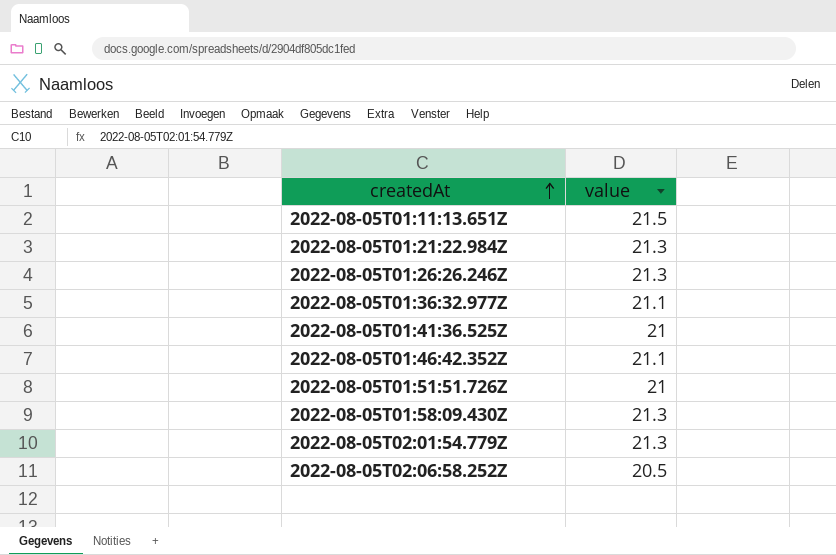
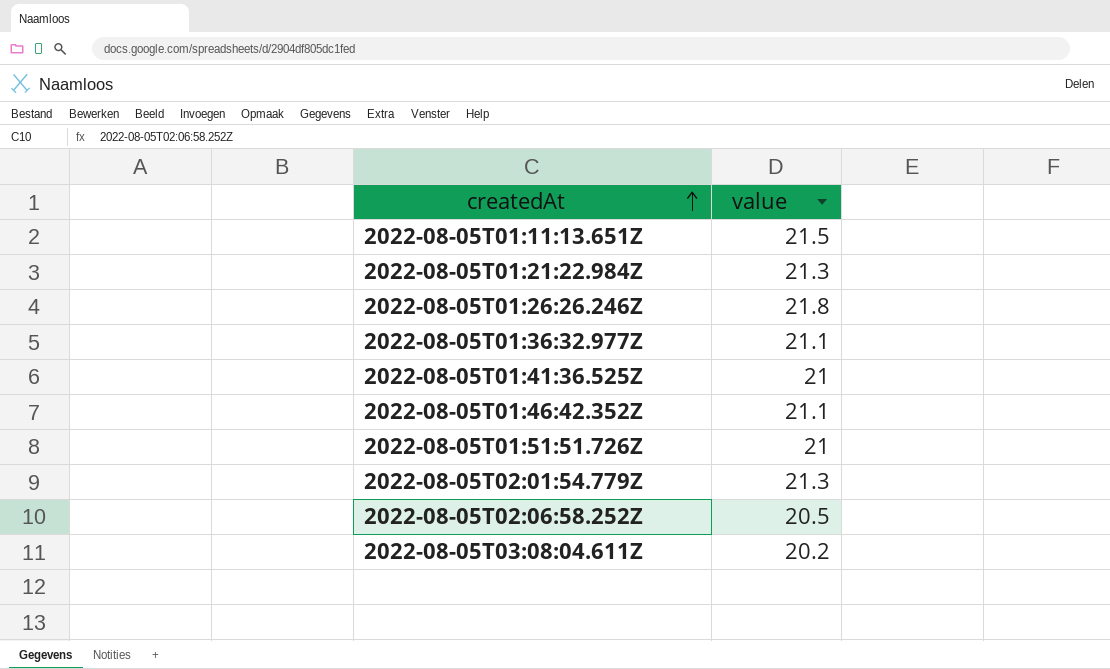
row 2022-08-05T01:58:09.430Z: 21.3 -> none
2022-08-05T01:26:26.246Z | value: 21.3 -> 21.8
row 2022-08-05T03:08:04.611Z: none -> 20.2

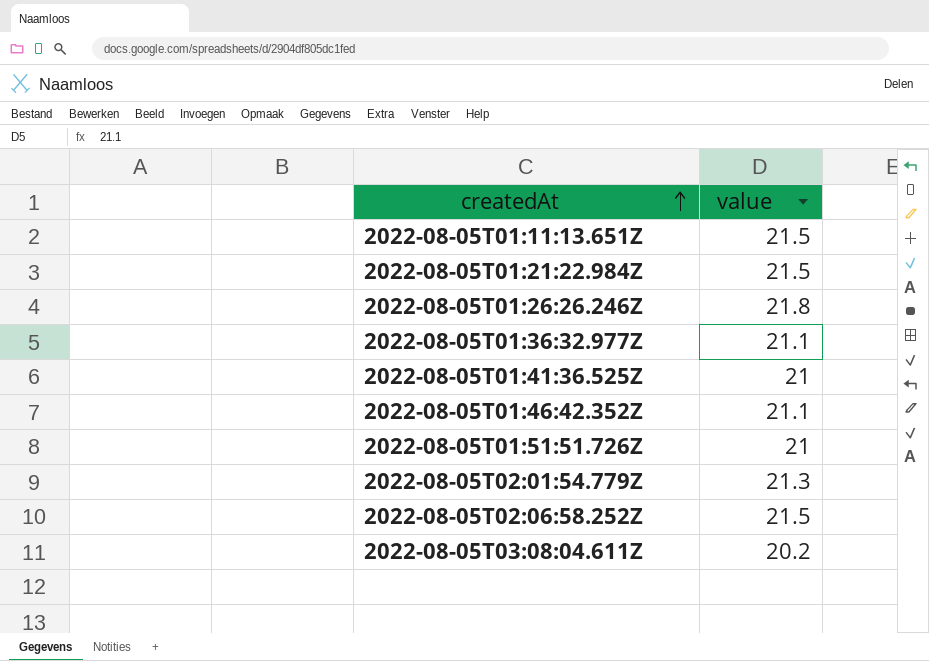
2022-08-05T01:21:22.984Z | value: 21.3 -> 21.5
2022-08-05T02:06:58.252Z | value: 20.5 -> 21.5

